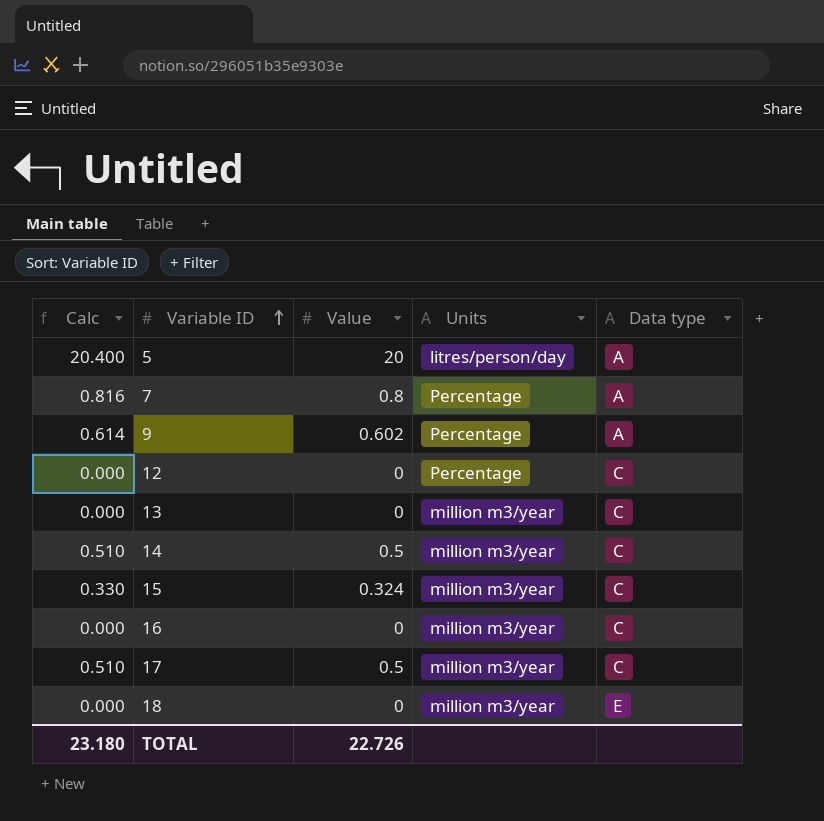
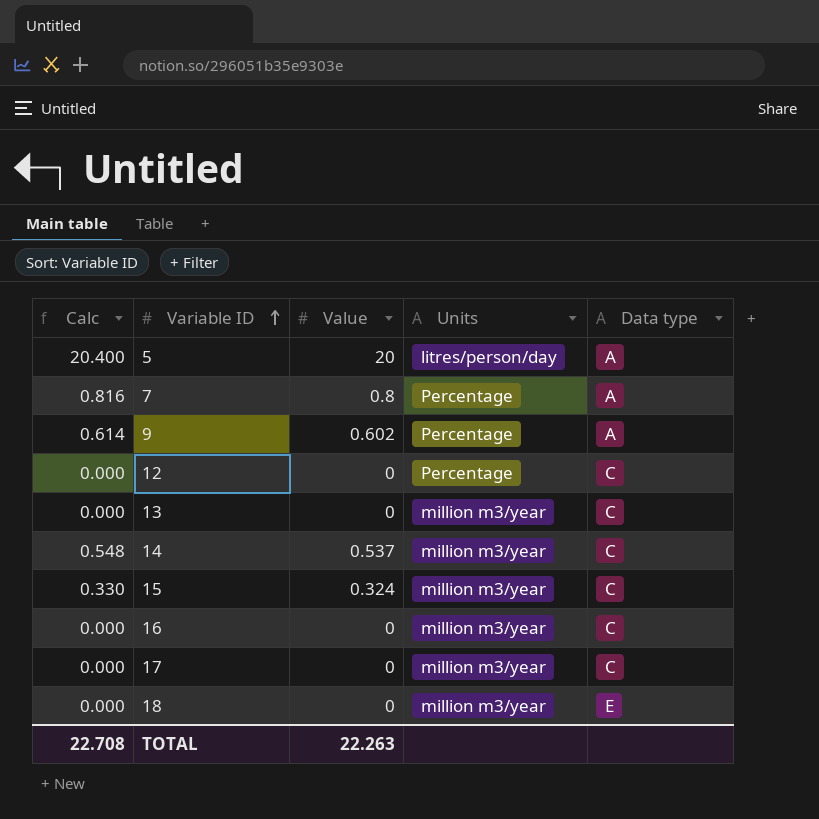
14 | Calc: 0.510 -> 0.548
14 | Value: 0.5 -> 0.537
17 | Calc: 0.510 -> 0.000
17 | Value: 0.5 -> 0
TOTAL | Calc: 23.180 -> 22.708
TOTAL | Value: 22.726 -> 22.263

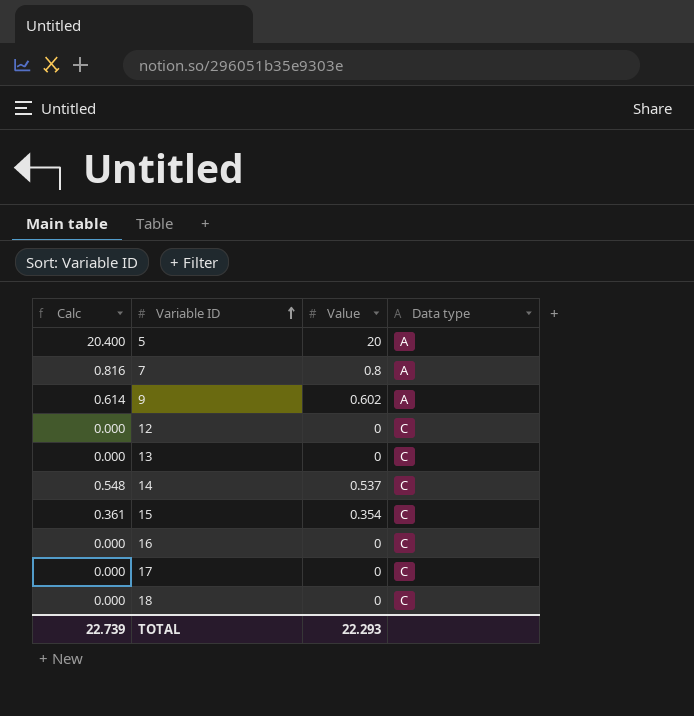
column Units | position: 4 -> none
15 | Calc: 0.330 -> 0.361
15 | Value: 0.324 -> 0.354
18 | Data type: E -> C
TOTAL | Calc: 22.708 -> 22.739
TOTAL | Value: 22.263 -> 22.293

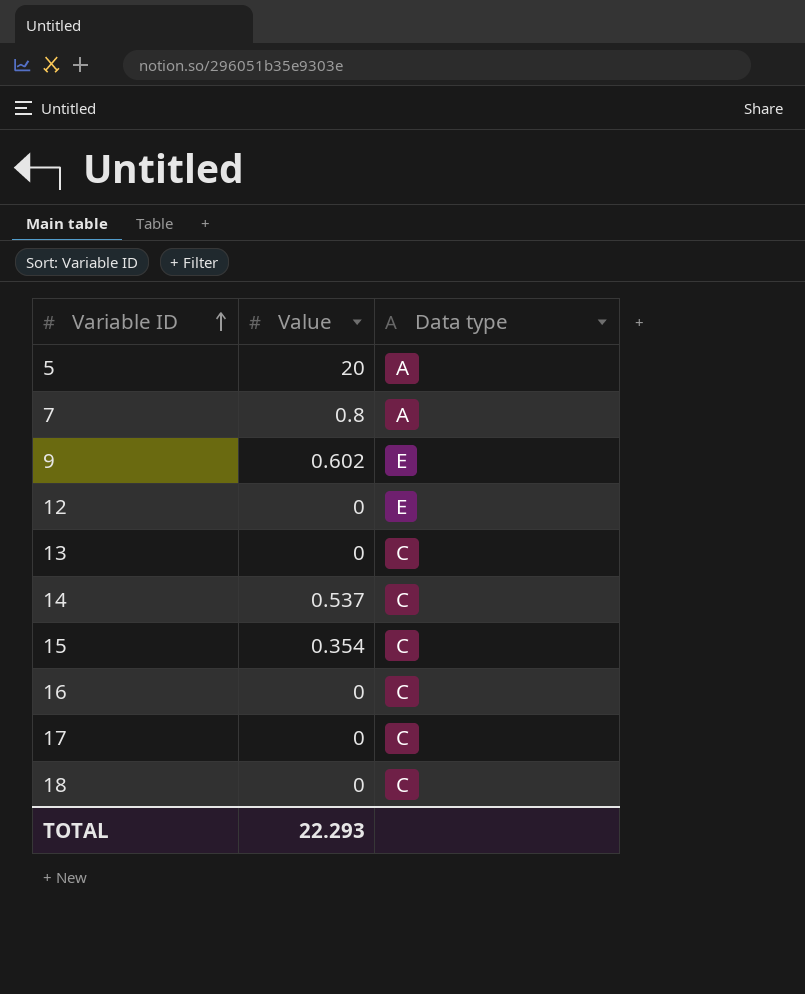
column Calc | formula: [Value] * 1.02 -> none
9 | Data type: A -> E
12 | Data type: C -> E

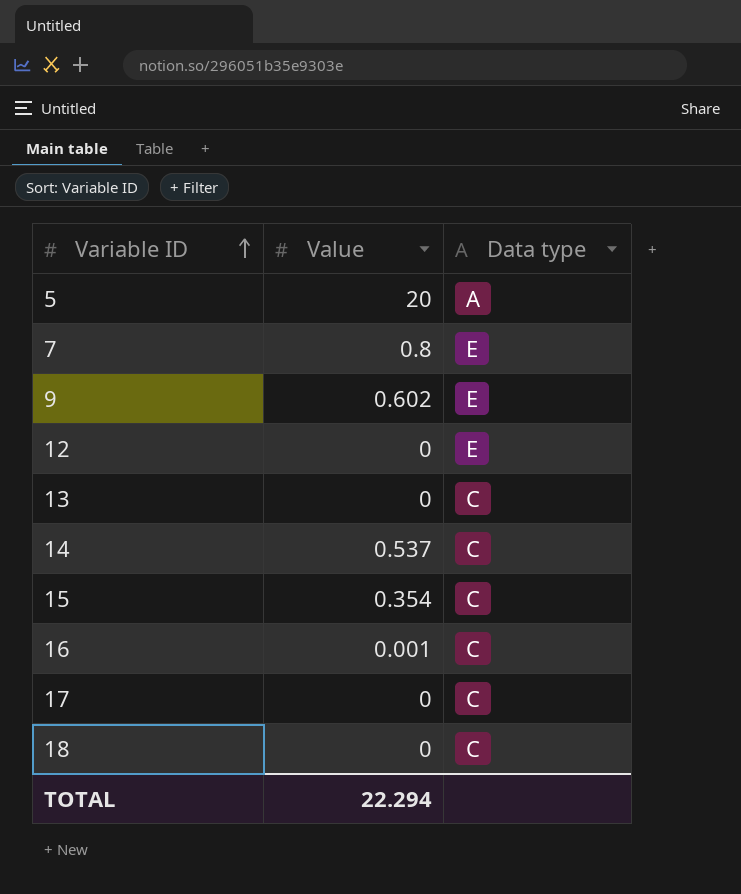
7 | Data type: A -> E
16 | Value: 0 -> 0.001
TOTAL | Value: 22.293 -> 22.294

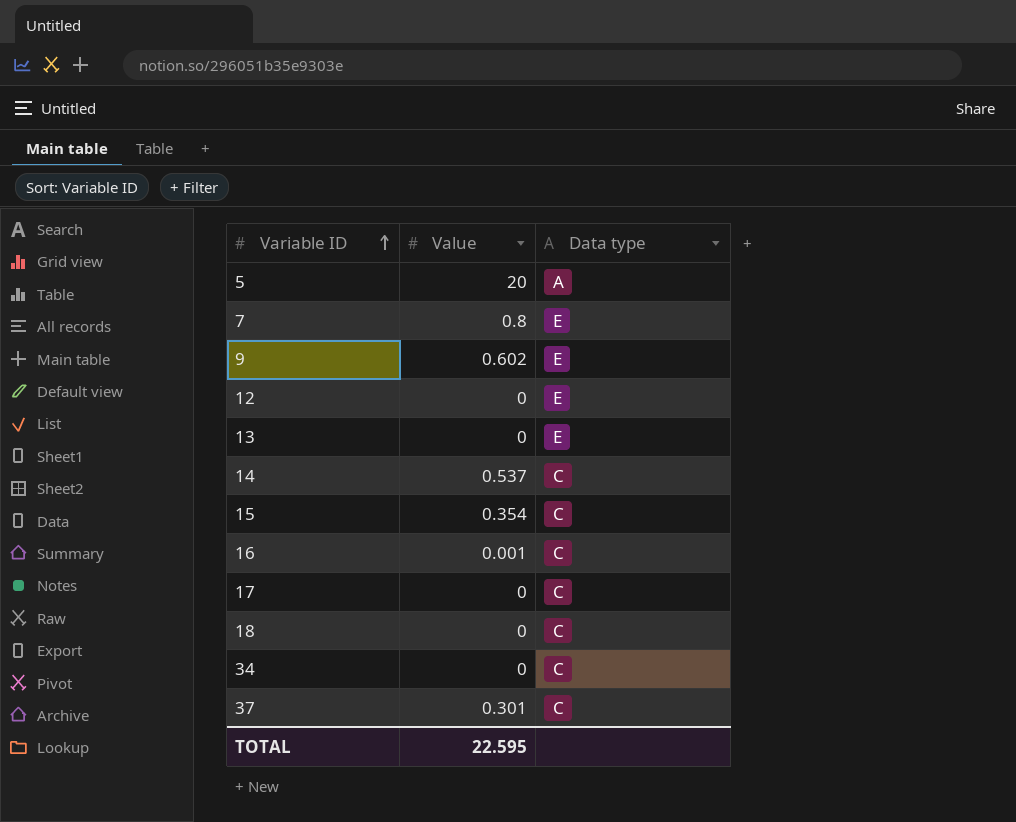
13 | Data type: C -> E
row 34: none -> 0 | C
row 37: none -> 0.301 | C
TOTAL | Value: 22.294 -> 22.595

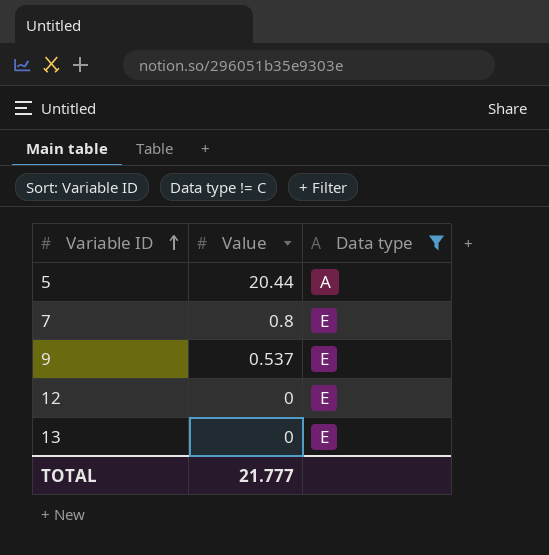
filter: none -> Data type != C
5 | Value: 20 -> 20.44
9 | Value: 0.602 -> 0.537
TOTAL | Value: 22.595 -> 21.777

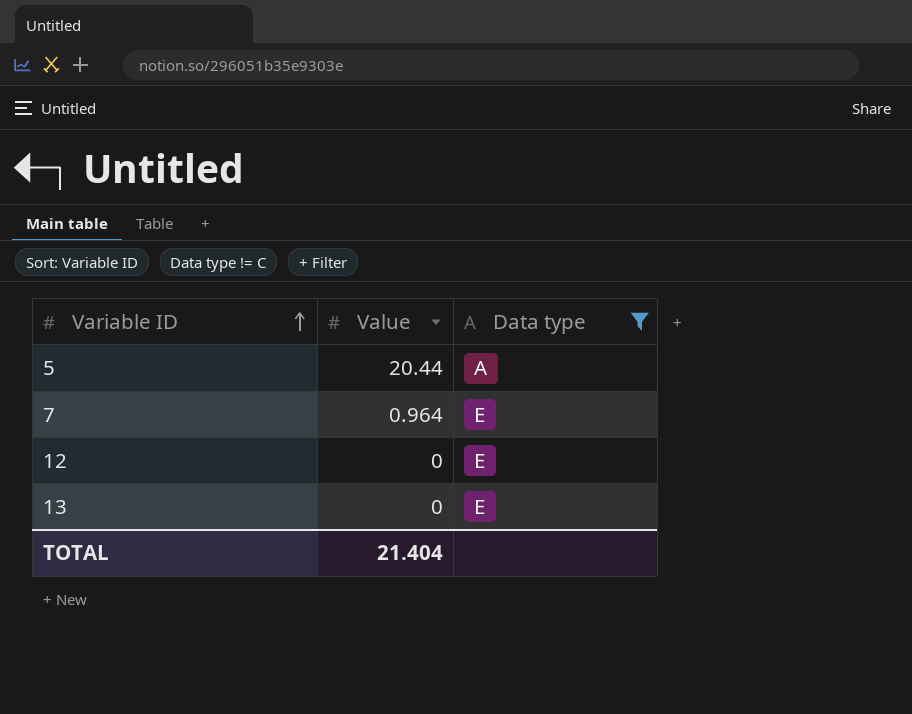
row 9: 0.537 | E -> none
7 | Value: 0.8 -> 0.964
TOTAL | Value: 21.777 -> 21.404

